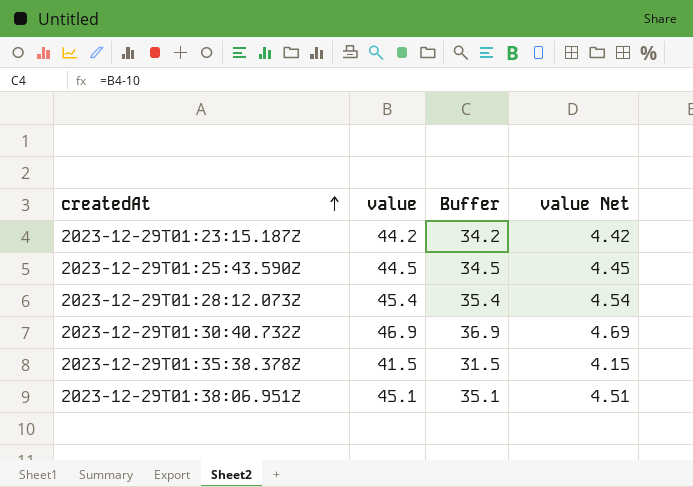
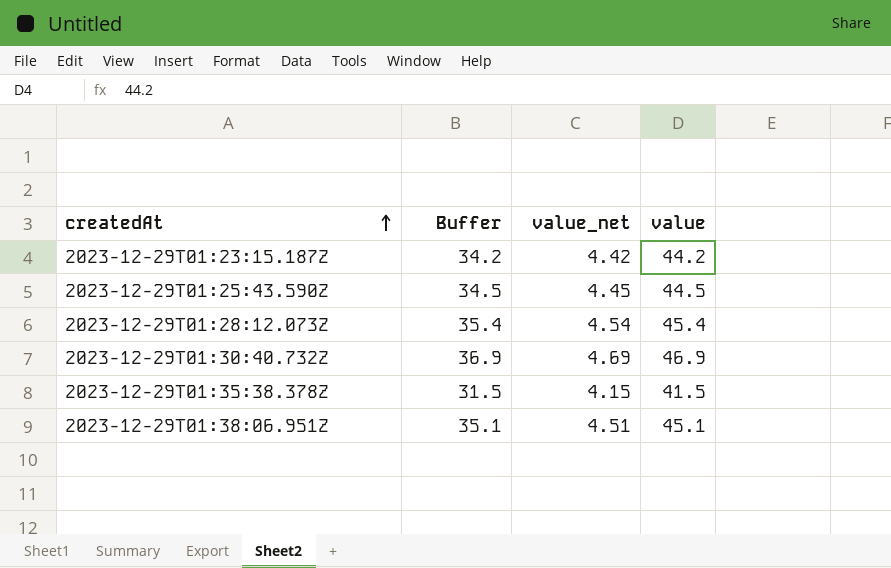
column name: value Net -> value_net
column value | position: 2 -> 4

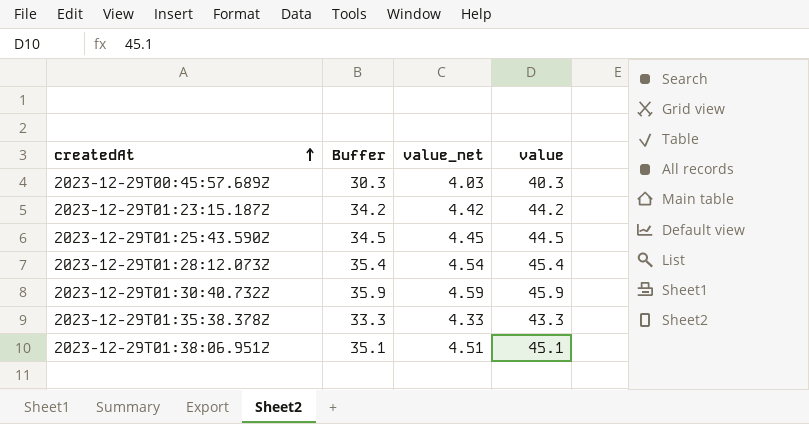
row 2023-12-29T00:45:57.689Z: none -> 30.3 | 4.03 | 40.3
2023-12-29T01:30:40.732Z | Buffer: 36.9 -> 35.9
2023-12-29T01:30:40.732Z | value_net: 4.69 -> 4.59
2023-12-29T01:30:40.732Z | value: 46.9 -> 45.9
2023-12-29T01:35:38.378Z | Buffer: 31.5 -> 33.3
2023-12-29T01:35:38.378Z | value_net: 4.15 -> 4.33
2023-12-29T01:35:38.378Z | value: 41.5 -> 43.3

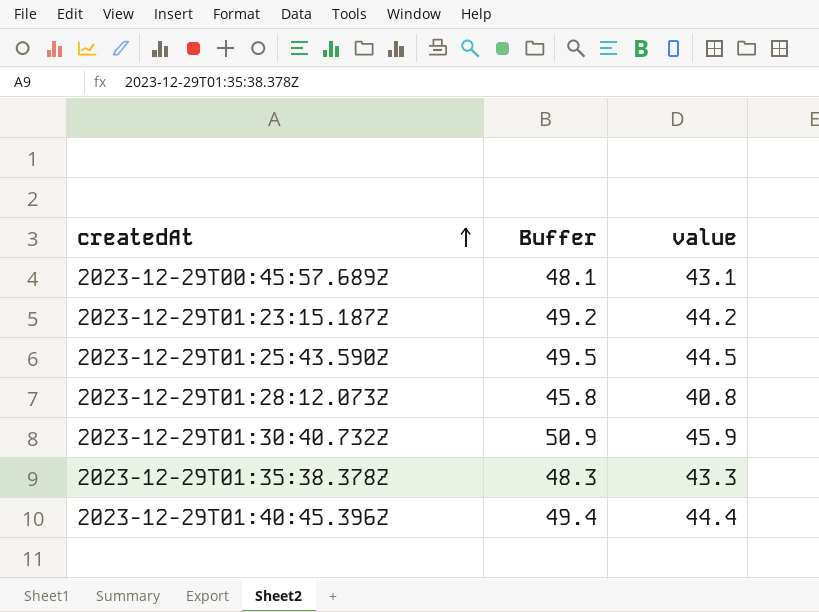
column value_net | formula: [value] * 0.1 -> none
column Buffer | formula: [value] - 10 -> [value] + 5
row 2023-12-29T01:38:06.951Z: 35.1 | 4.51 | 45.1 -> none
2023-12-29T00:45:57.689Z | value: 40.3 -> 43.1
2023-12-29T01:28:12.073Z | value: 45.4 -> 40.8
row 2023-12-29T01:40:45.396Z: none -> 49.4 | 44.4

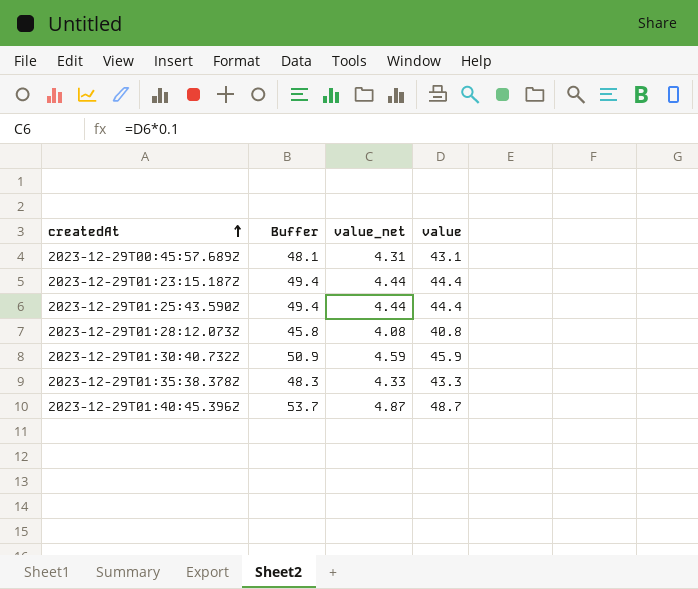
column value_net | formula: none -> [value] * 0.1
2023-12-29T01:23:15.187Z | Buffer: 49.2 -> 49.4
2023-12-29T01:23:15.187Z | value: 44.2 -> 44.4
2023-12-29T01:25:43.590Z | Buffer: 49.5 -> 49.4
2023-12-29T01:25:43.590Z | value: 44.5 -> 44.4
2023-12-29T01:40:45.396Z | Buffer: 49.4 -> 53.7
2023-12-29T01:40:45.396Z | value: 44.4 -> 48.7

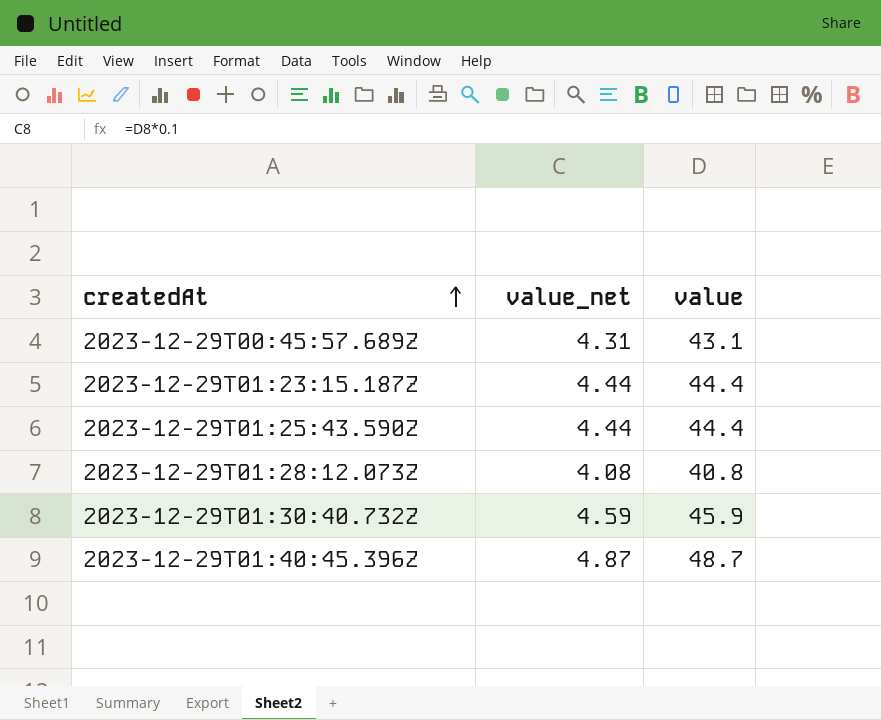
column Buffer | formula: [value] + 5 -> none
row 2023-12-29T01:35:38.378Z: 48.3 | 4.33 | 43.3 -> none

